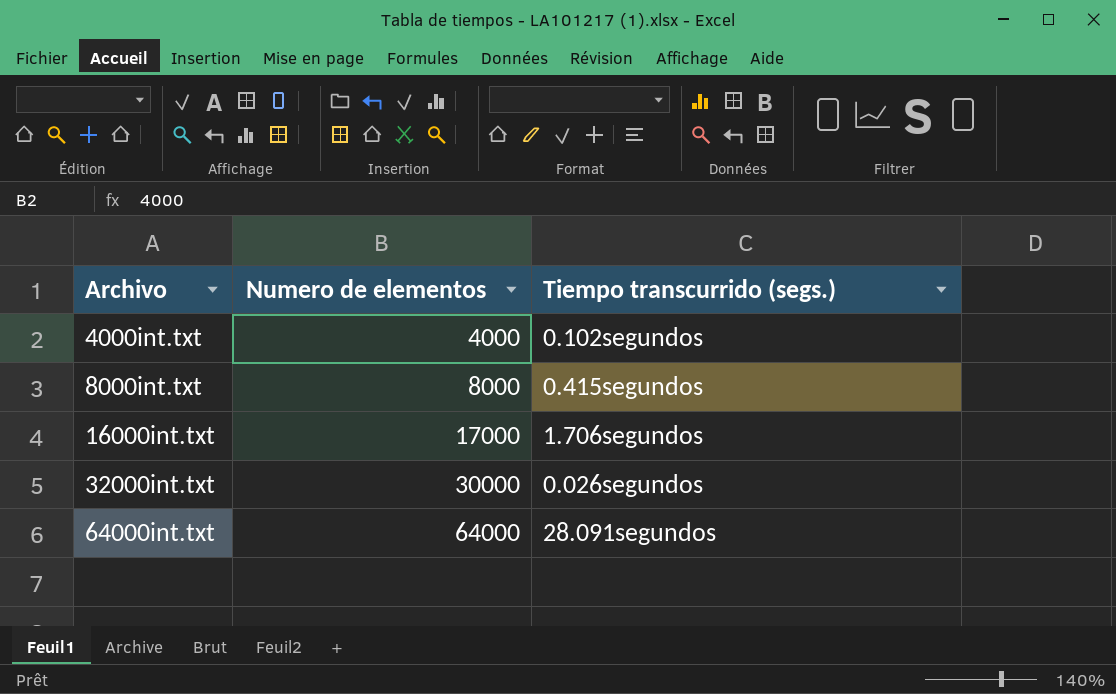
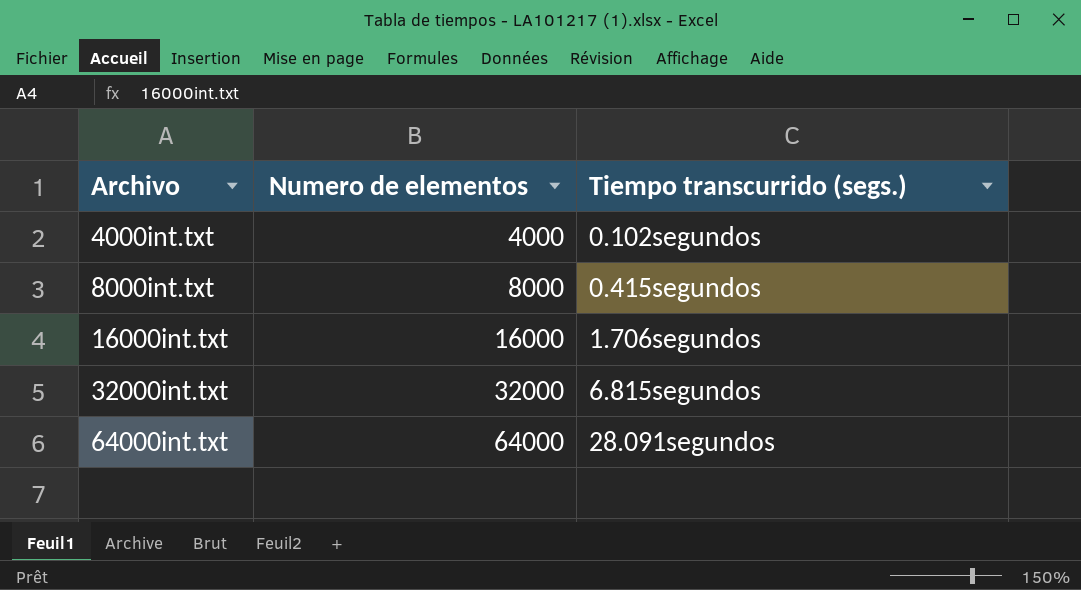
16000int.txt | Numero de elementos: 17000 -> 16000
32000int.txt | Numero de elementos: 30000 -> 32000
32000int.txt | Tiempo transcurrido (segs.): 0.026segundos -> 6.815segundos

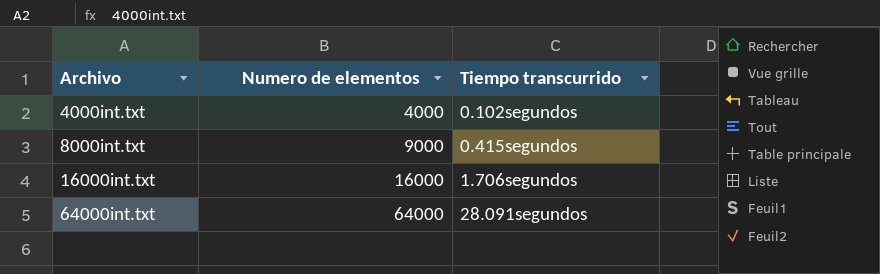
column name: Tiempo transcurrido (segs.) -> Tiempo transcurrido
row 32000int.txt: 32000 | 6.815segundos -> none
8000int.txt | Numero de elementos: 8000 -> 9000

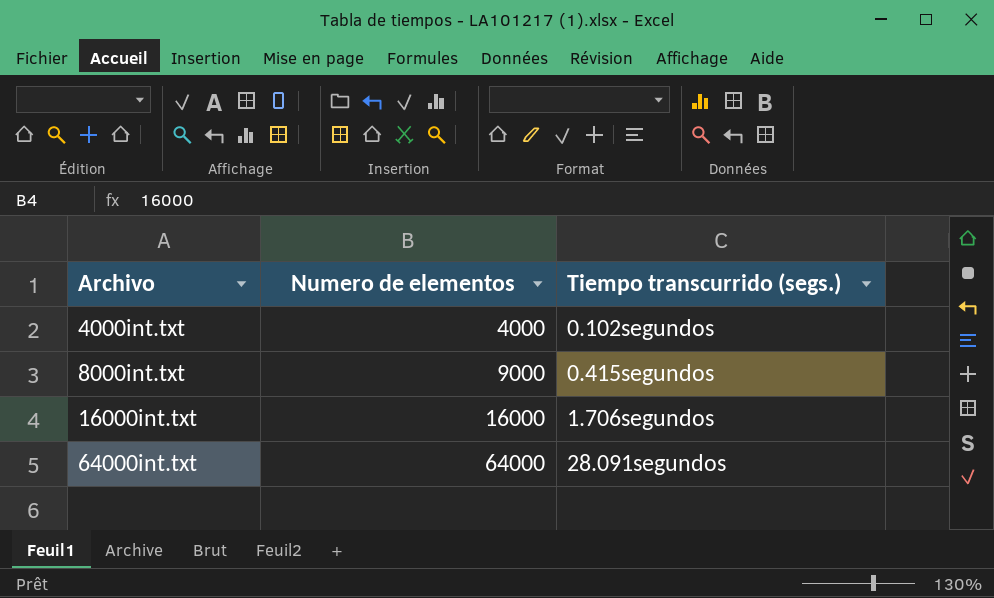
column name: Tiempo transcurrido -> Tiempo transcurrido (segs.)

